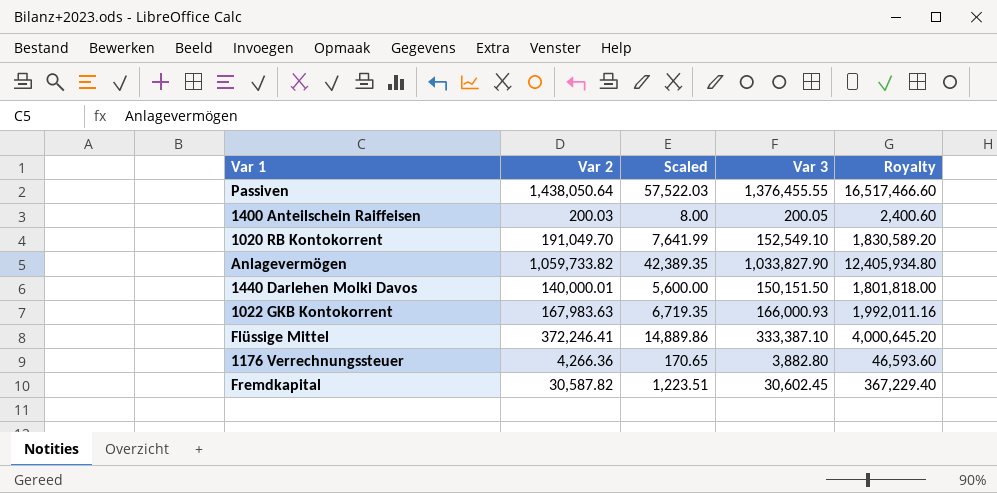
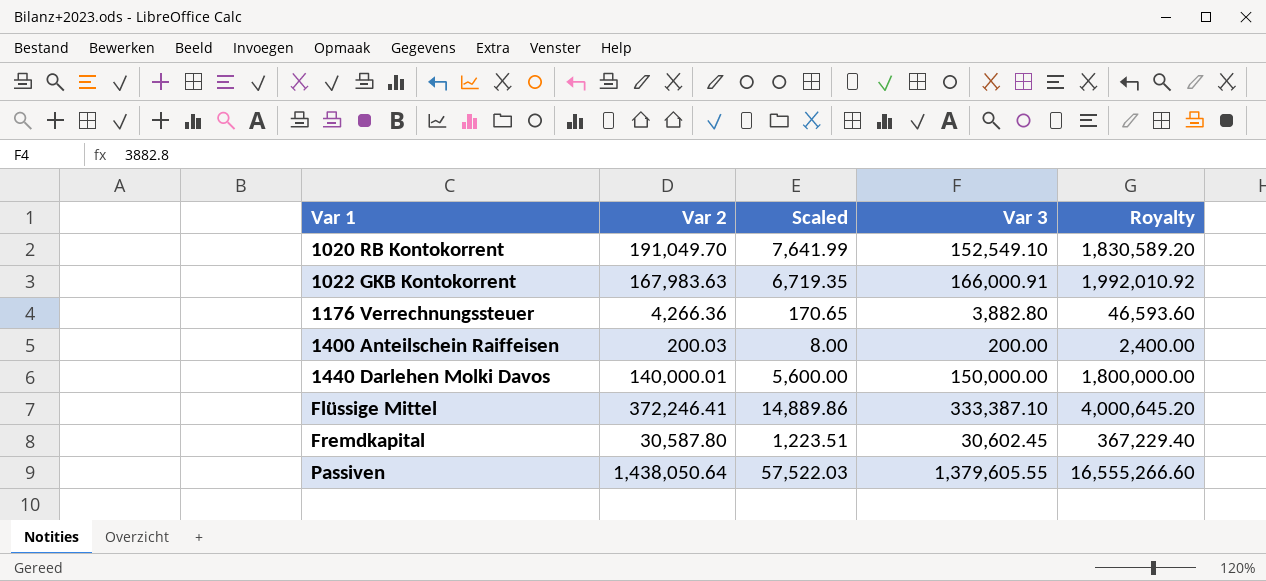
row order: none -> Var 1 ascending
row Anlagevermögen: 1,059,733.82 | 42,389.35 | 1,033,827.90 | 12,405,934.80 -> none
1022 GKB Kontokorrent | Var 3: 166,000.93 -> 166,000.91
1022 GKB Kontokorrent | Royalty: 1,992,011.16 -> 1,992,010.92
1400 Anteilschein Raiffeisen | Var 3: 200.05 -> 200.00
1400 Anteilschein Raiffeisen | Royalty: 2,400.60 -> 2,400.00
1440 Darlehen Molki Davos | Var 3: 150,151.50 -> 150,000.00
1440 Darlehen Molki Davos | Royalty: 1,801,818.00 -> 1,800,000.00
Fremdkapital | Var 2: 30,587.82 -> 30,587.80
Passiven | Var 3: 1,376,455.55 -> 1,379,605.55
Passiven | Royalty: 16,517,466.60 -> 16,555,266.60

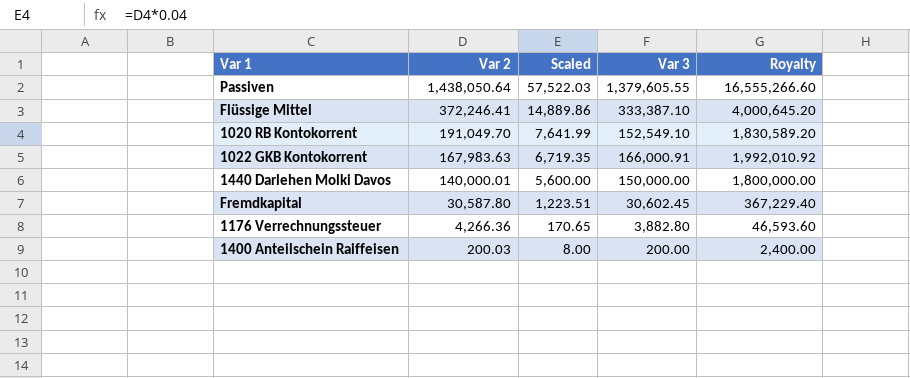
row order: Var 1 ascending -> Var 2 descending

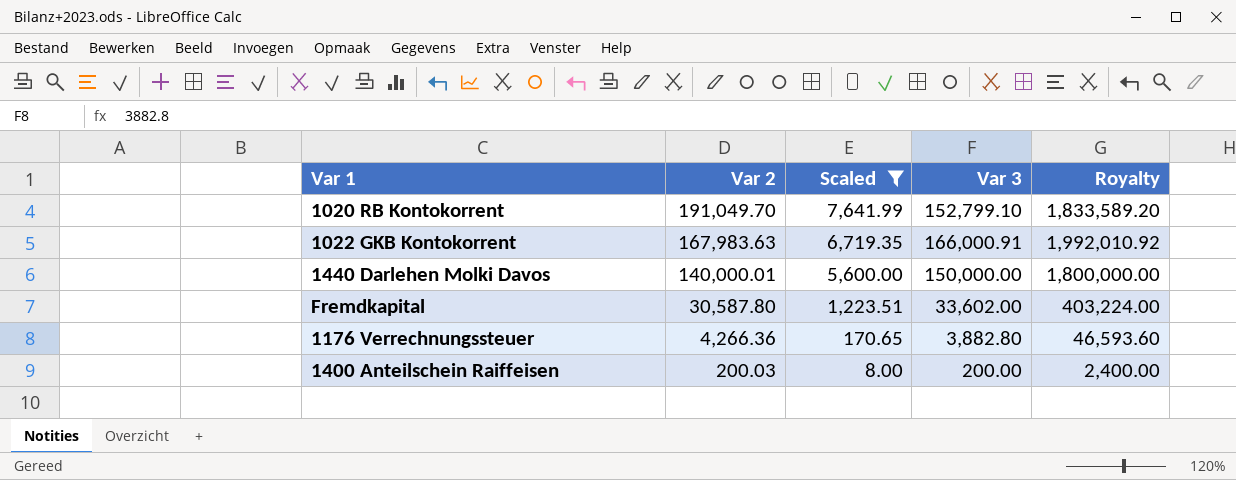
filter: none -> Scaled <= 7,641.99
1020 RB Kontokorrent | Var 3: 152,549.10 -> 152,799.10
1020 RB Kontokorrent | Royalty: 1,830,589.20 -> 1,833,589.20
Fremdkapital | Var 3: 30,602.45 -> 33,602.00
Fremdkapital | Royalty: 367,229.40 -> 403,224.00

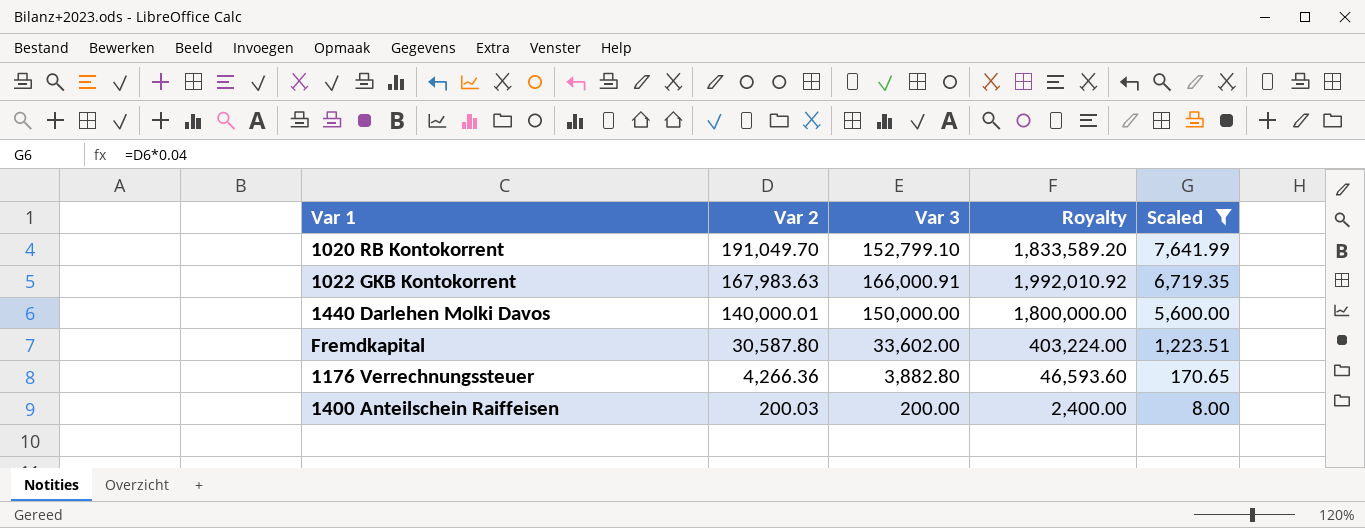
column Scaled | position: 3 -> 5

